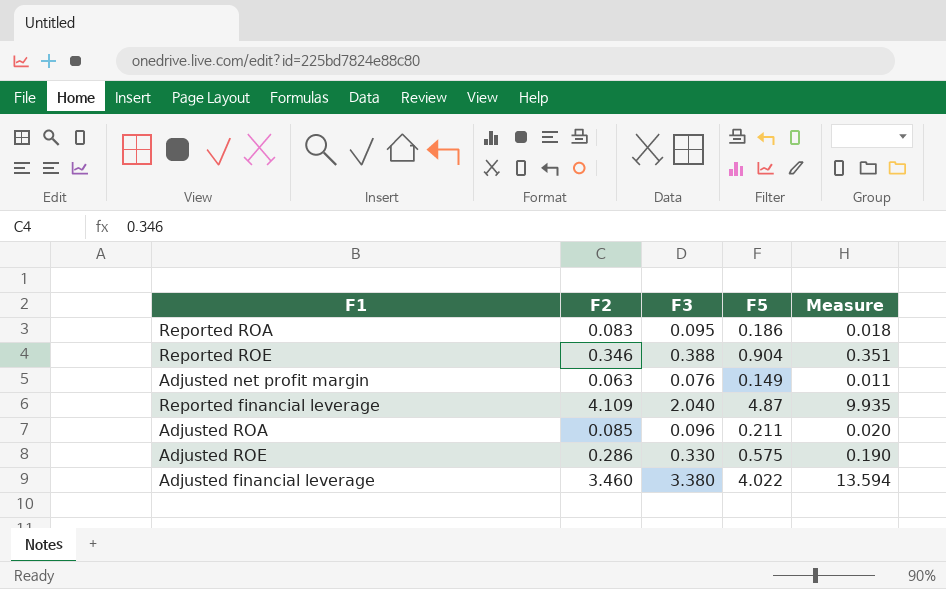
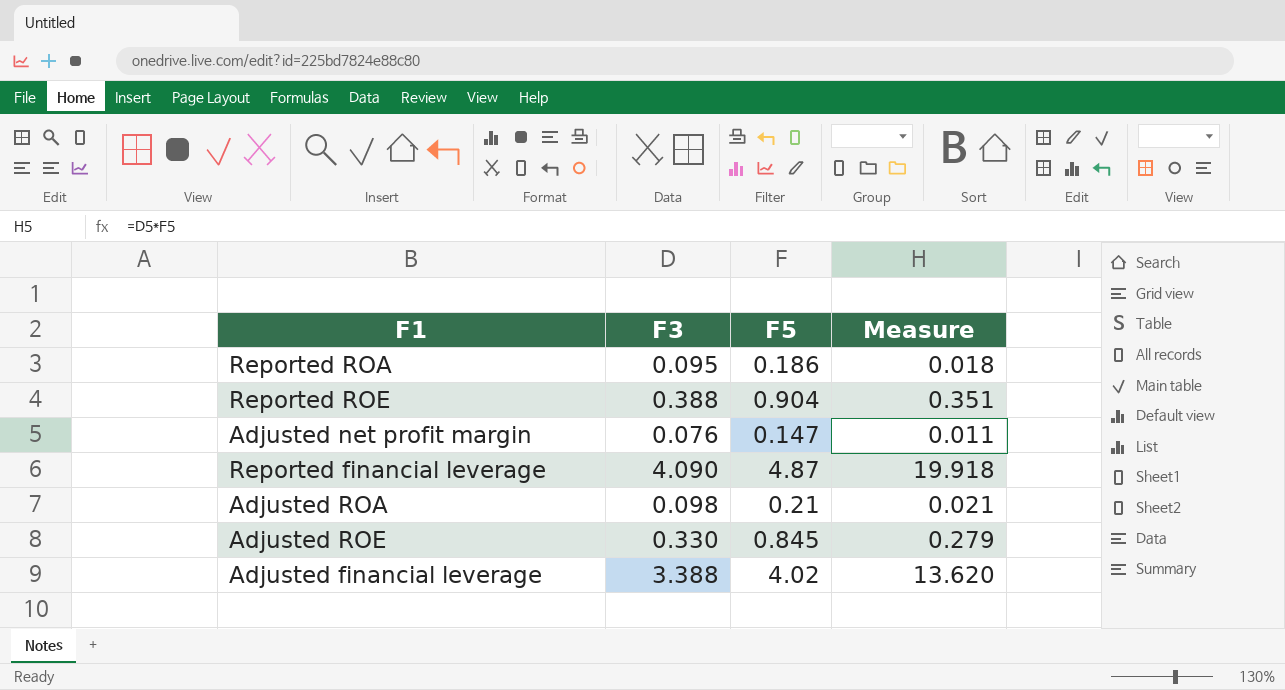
column F2 | position: 2 -> none
Adjusted net profit margin | F5: 0.149 -> 0.147
Reported financial leverage | F3: 2.040 -> 4.090
Reported financial leverage | Measure: 9.935 -> 19.918
Adjusted ROA | F3: 0.096 -> 0.098
Adjusted ROA | F5: 0.211 -> 0.21
Adjusted ROA | Measure: 0.020 -> 0.021
Adjusted ROE | F5: 0.575 -> 0.845
Adjusted ROE | Measure: 0.190 -> 0.279
Adjusted financial leverage | F3: 3.380 -> 3.388
Adjusted financial leverage | F5: 4.022 -> 4.02
Adjusted financial leverage | Measure: 13.594 -> 13.620

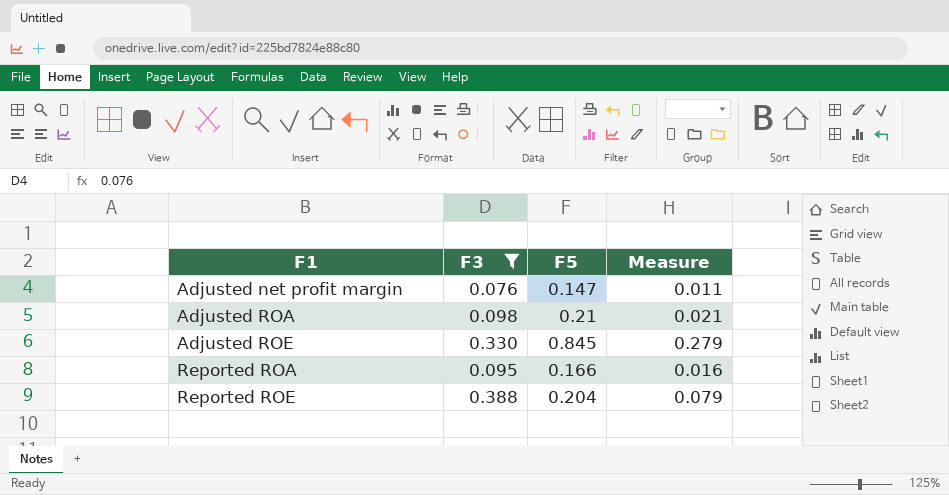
filter: none -> F3 <= 0.388
row order: none -> F1 ascending
Reported ROA | F5: 0.186 -> 0.166
Reported ROA | Measure: 0.018 -> 0.016
Reported ROE | F5: 0.904 -> 0.204
Reported ROE | Measure: 0.351 -> 0.079

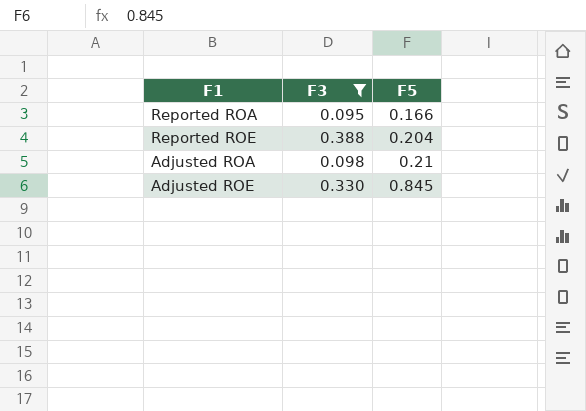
row order: F1 ascending -> F5 ascending
column Measure | formula: [F3] * [F5] -> none
row Adjusted net profit margin: 0.076 | 0.147 | 0.011 -> none

